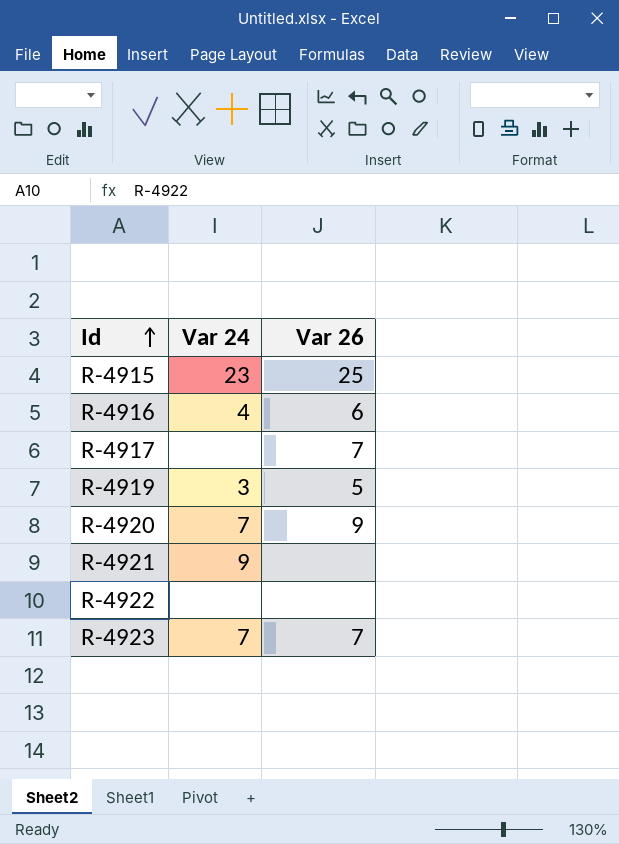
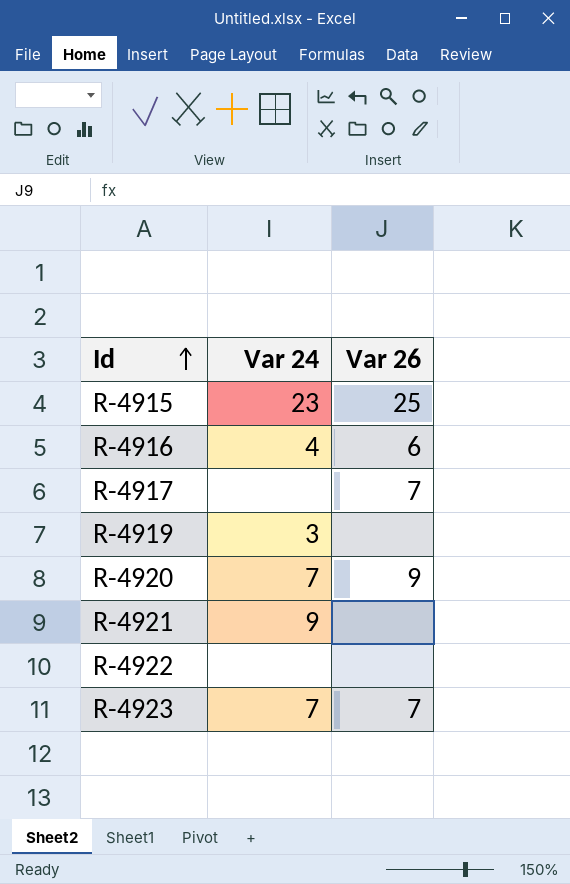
R-4919 | Var 26: 5 -> none

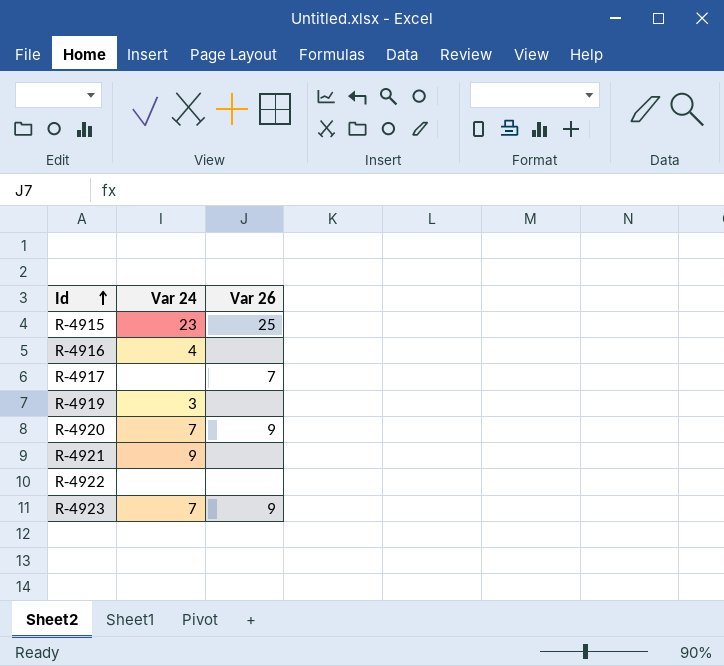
R-4916 | Var 26: 6 -> none
R-4923 | Var 26: 7 -> 9

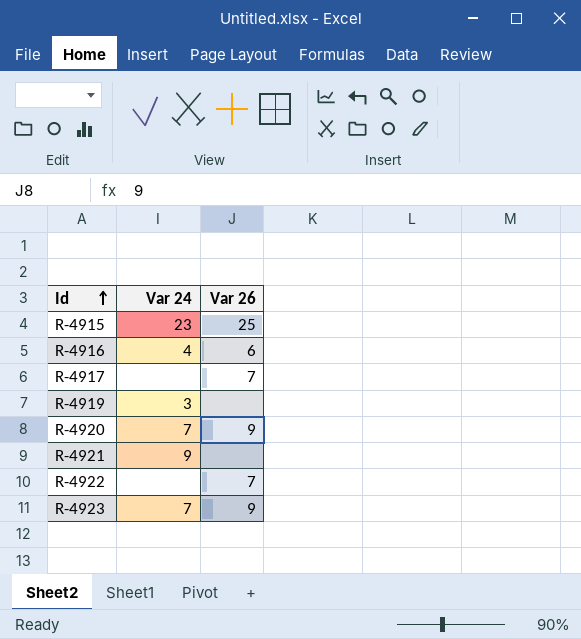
R-4916 | Var 26: none -> 6
R-4922 | Var 26: none -> 7

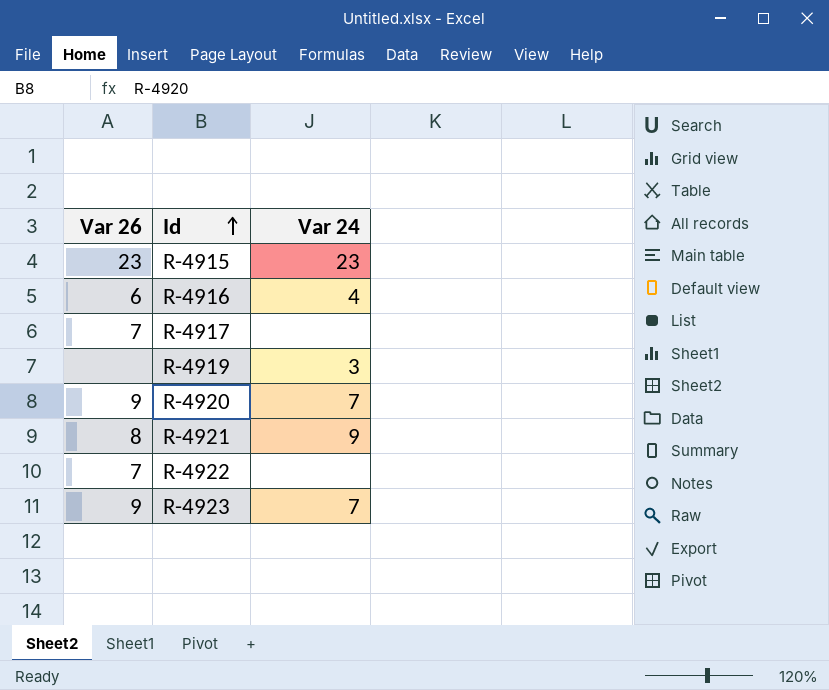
column Var 26 | position: 3 -> 1
R-4915 | Var 26: 25 -> 23
R-4921 | Var 26: none -> 8

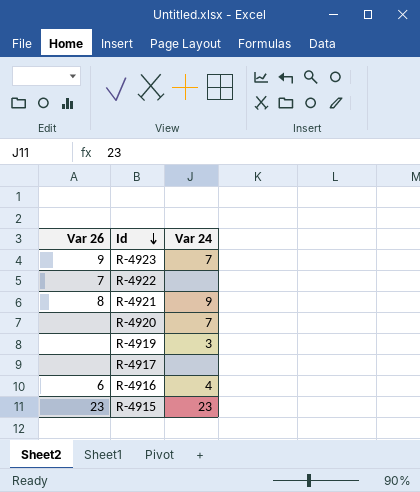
row order: Id ascending -> Id descending
R-4920 | Var 26: 9 -> none
R-4917 | Var 26: 7 -> none

